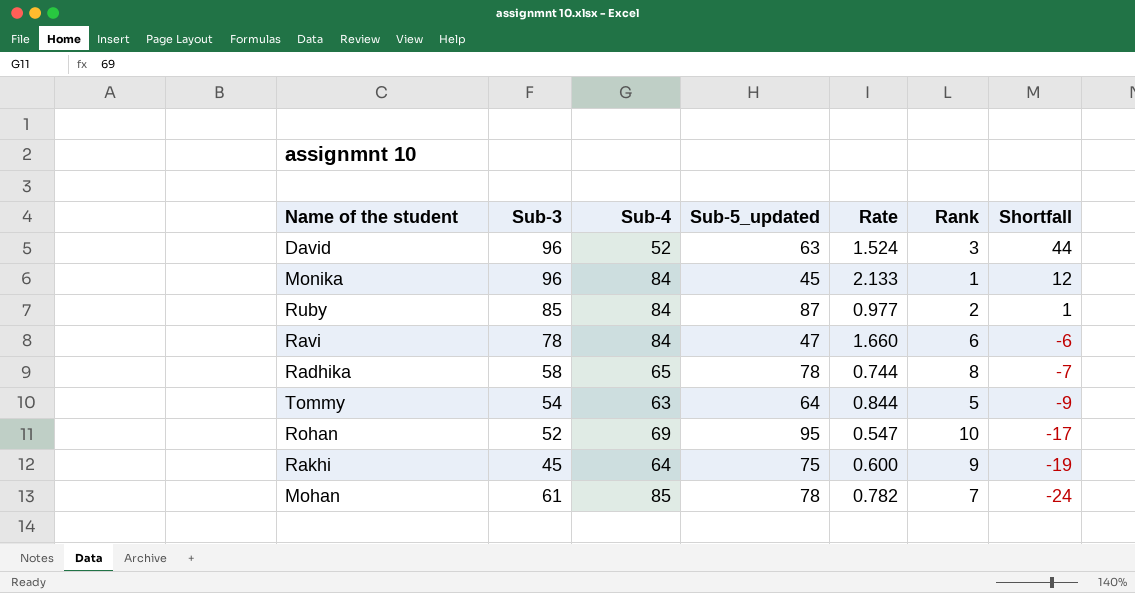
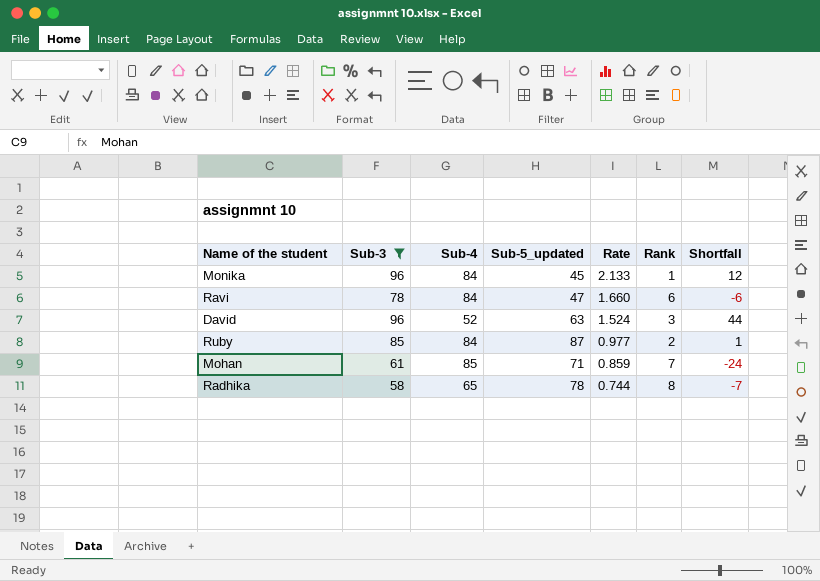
filter: none -> Sub-3 >= 58
row order: Shortfall descending -> Rate descending
Mohan | Sub-5_updated: 78 -> 71
Mohan | Rate: 0.782 -> 0.859

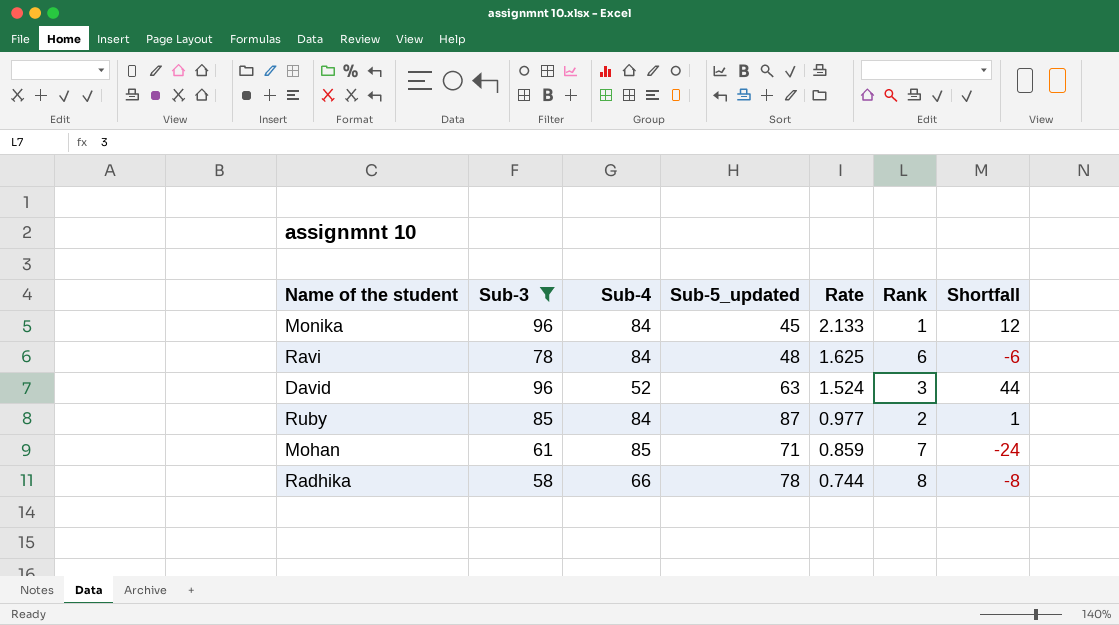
Ravi | Sub-5_updated: 47 -> 48
Ravi | Rate: 1.660 -> 1.625
Radhika | Sub-4: 65 -> 66
Radhika | Shortfall: -7 -> -8

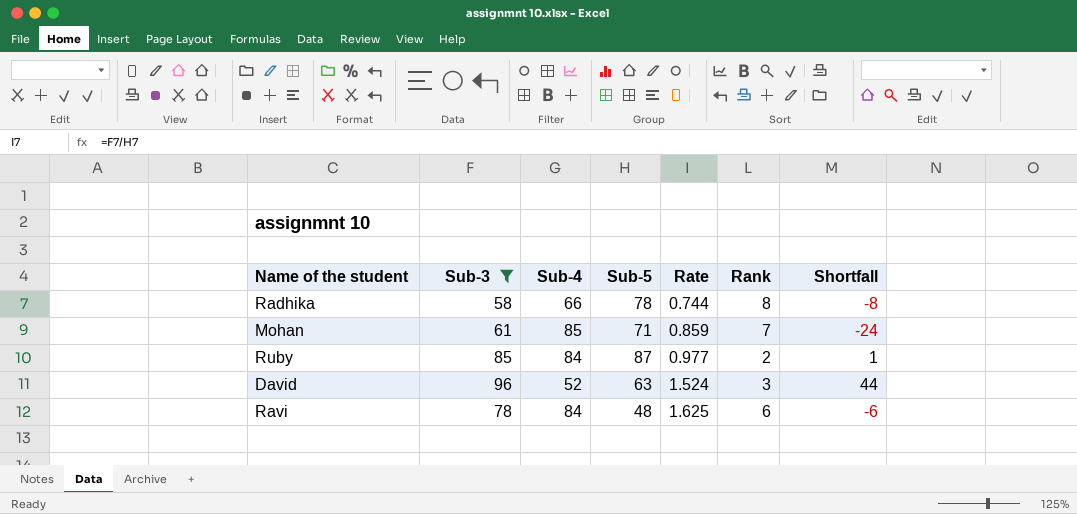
row order: Rate descending -> Rate ascending
column name: Sub-5_updated -> Sub-5
row Monika: 96 | 84 | 45 | 2.133 | 1 | 12 -> none

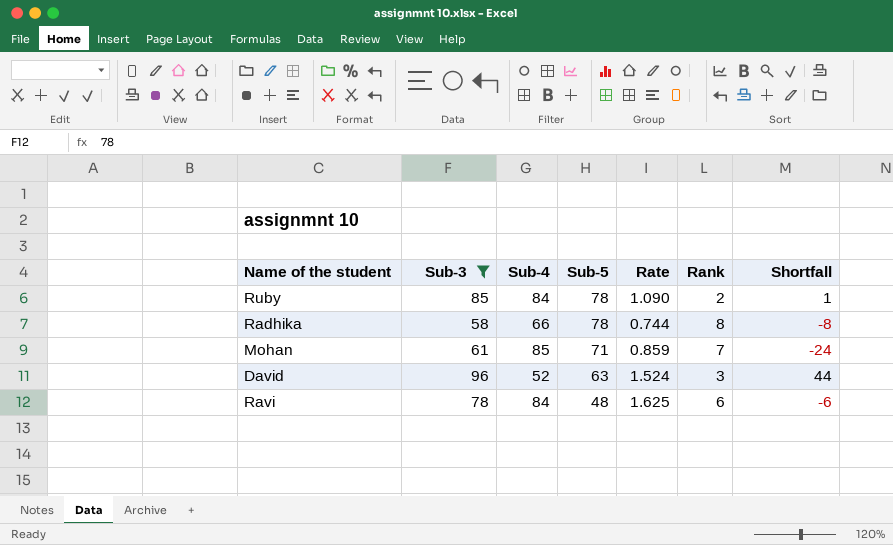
row order: Rate ascending -> Sub-5 descending
Ruby | Sub-5: 87 -> 78
Ruby | Rate: 0.977 -> 1.090

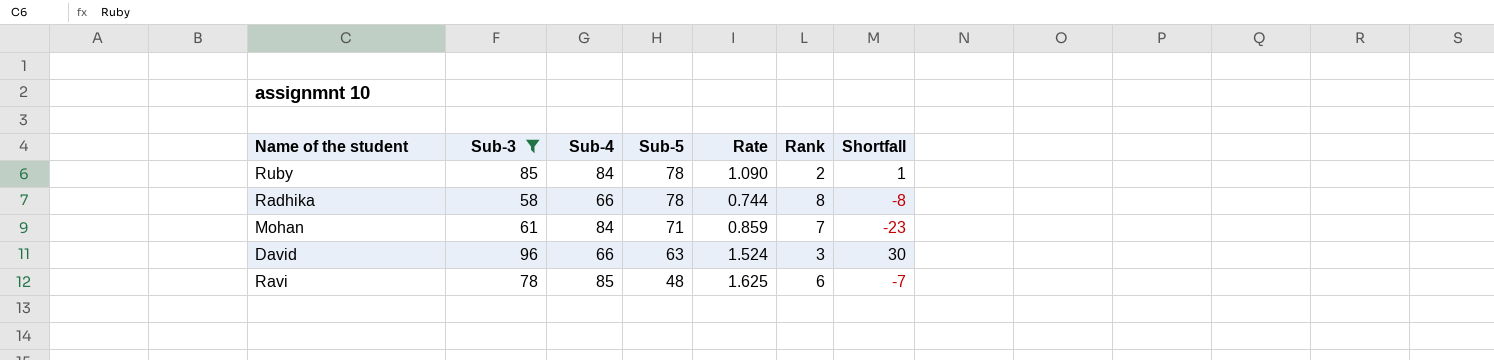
Mohan | Sub-4: 85 -> 84
Mohan | Shortfall: -24 -> -23
David | Sub-4: 52 -> 66
David | Shortfall: 44 -> 30
Ravi | Sub-4: 84 -> 85
Ravi | Shortfall: -6 -> -7

